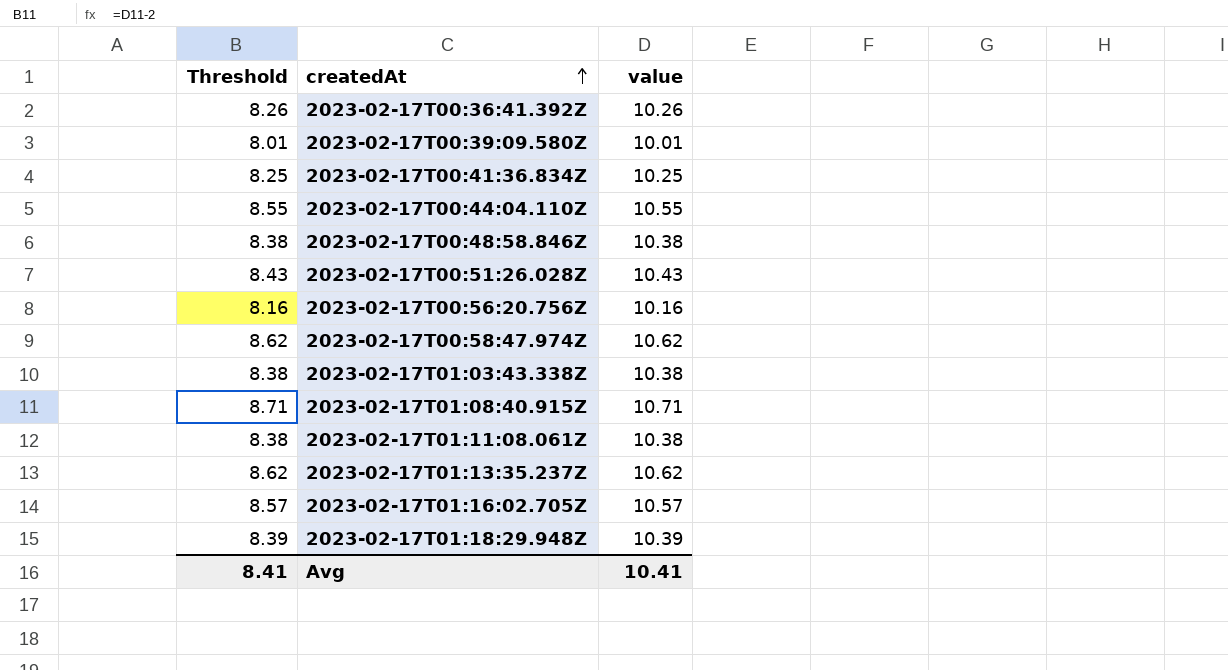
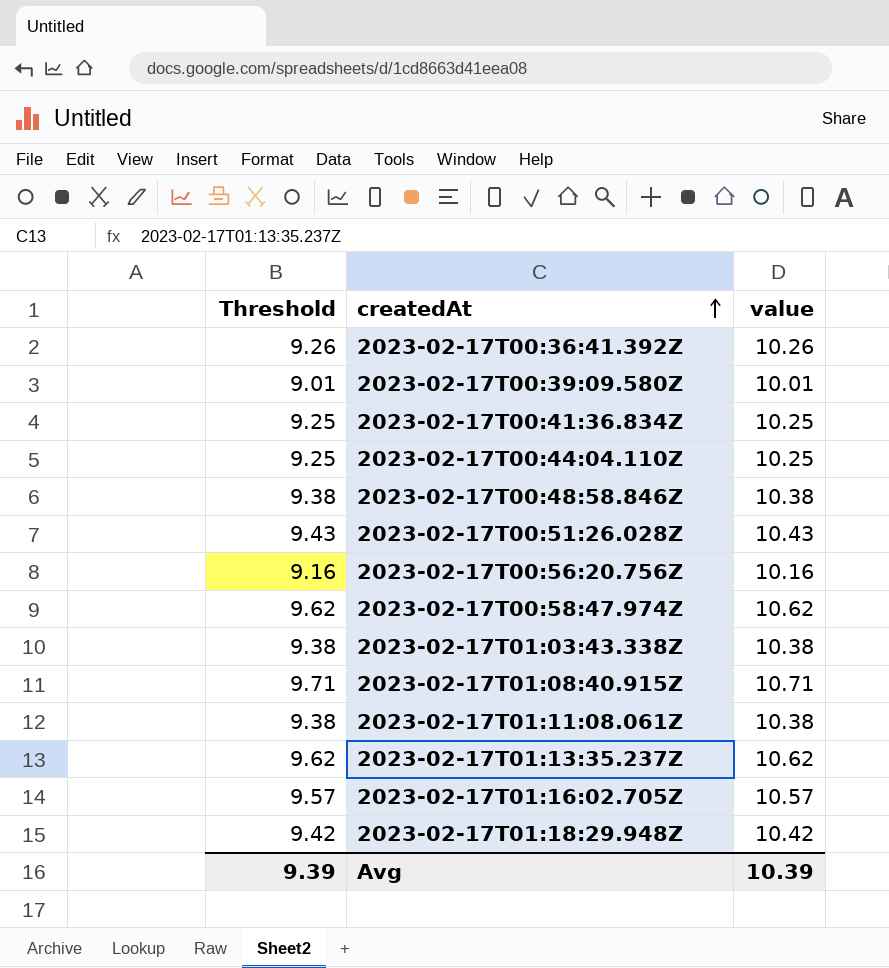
column Threshold | formula: [value] - 2 -> [value] - 1
2023-02-17T00:44:04.110Z | value: 10.55 -> 10.25
2023-02-17T01:18:29.948Z | value: 10.39 -> 10.42
Avg | Threshold: 8.41 -> 9.39
Avg | value: 10.41 -> 10.39

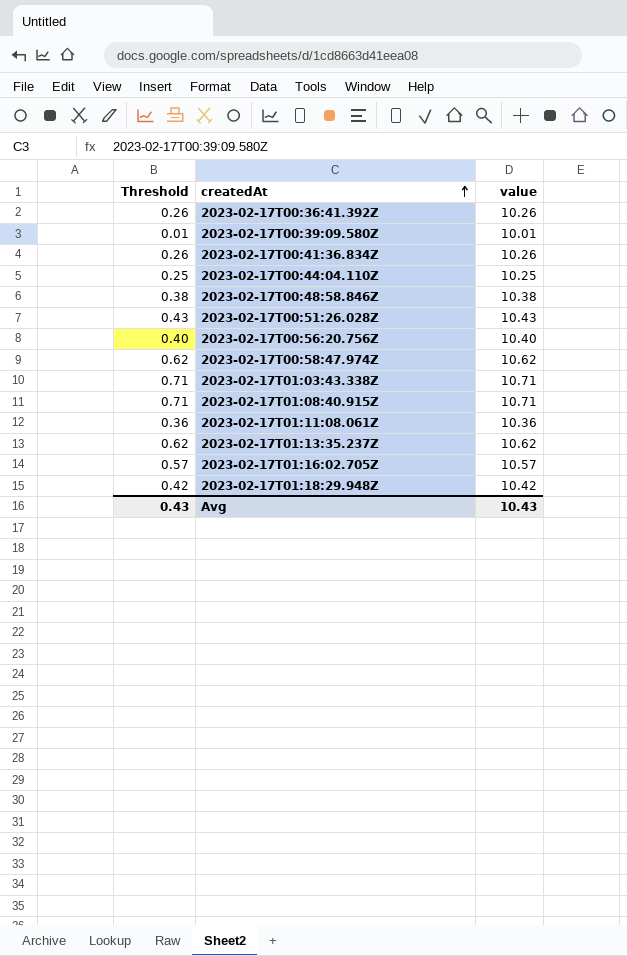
column Threshold | formula: [value] - 1 -> [value] - 10
2023-02-17T00:41:36.834Z | value: 10.25 -> 10.26
2023-02-17T00:56:20.756Z | value: 10.16 -> 10.40
2023-02-17T01:03:43.338Z | value: 10.38 -> 10.71
2023-02-17T01:11:08.061Z | value: 10.38 -> 10.36
Avg | Threshold: 9.39 -> 0.43
Avg | value: 10.39 -> 10.43

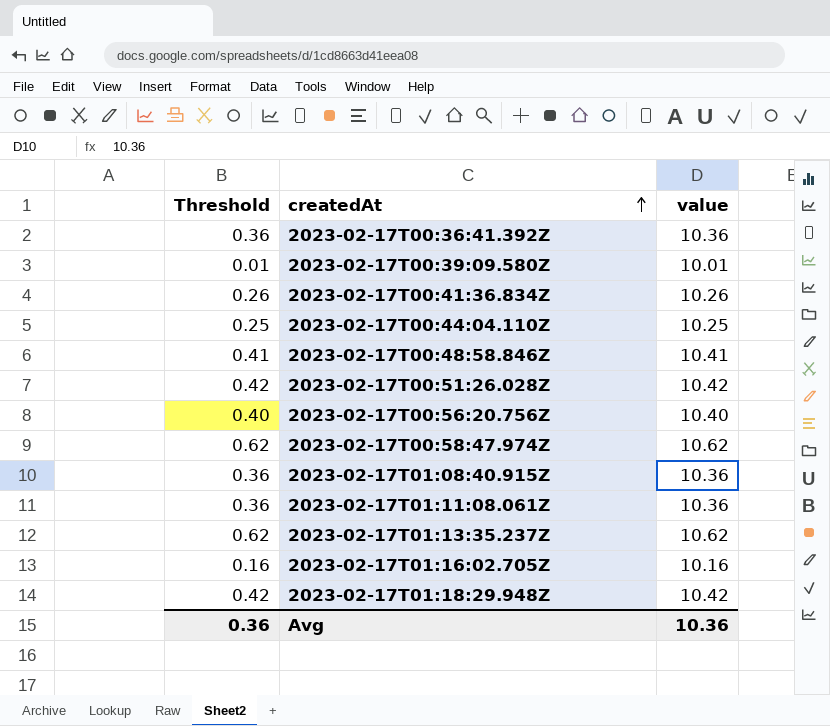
row 2023-02-17T01:03:43.338Z: 0.71 | 10.71 -> none
2023-02-17T00:36:41.392Z | Threshold: 0.26 -> 0.36
2023-02-17T00:36:41.392Z | value: 10.26 -> 10.36
2023-02-17T00:48:58.846Z | Threshold: 0.38 -> 0.41
2023-02-17T00:48:58.846Z | value: 10.38 -> 10.41
2023-02-17T00:51:26.028Z | Threshold: 0.43 -> 0.42
2023-02-17T00:51:26.028Z | value: 10.43 -> 10.42
2023-02-17T01:08:40.915Z | Threshold: 0.71 -> 0.36
2023-02-17T01:08:40.915Z | value: 10.71 -> 10.36
2023-02-17T01:16:02.705Z | Threshold: 0.57 -> 0.16
2023-02-17T01:16:02.705Z | value: 10.57 -> 10.16
Avg | Threshold: 0.43 -> 0.36
Avg | value: 10.43 -> 10.36

